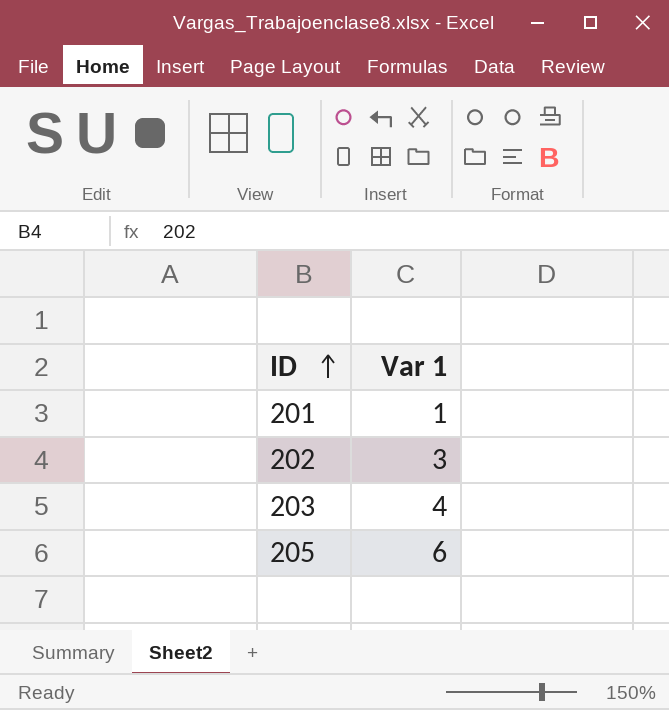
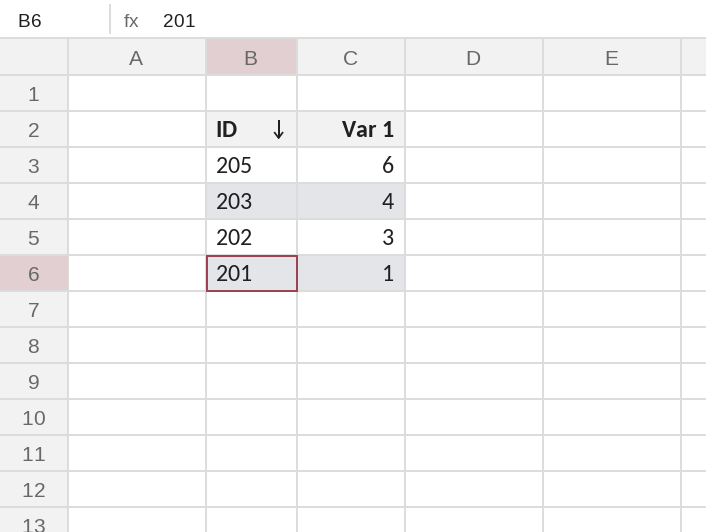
row order: ID ascending -> ID descending

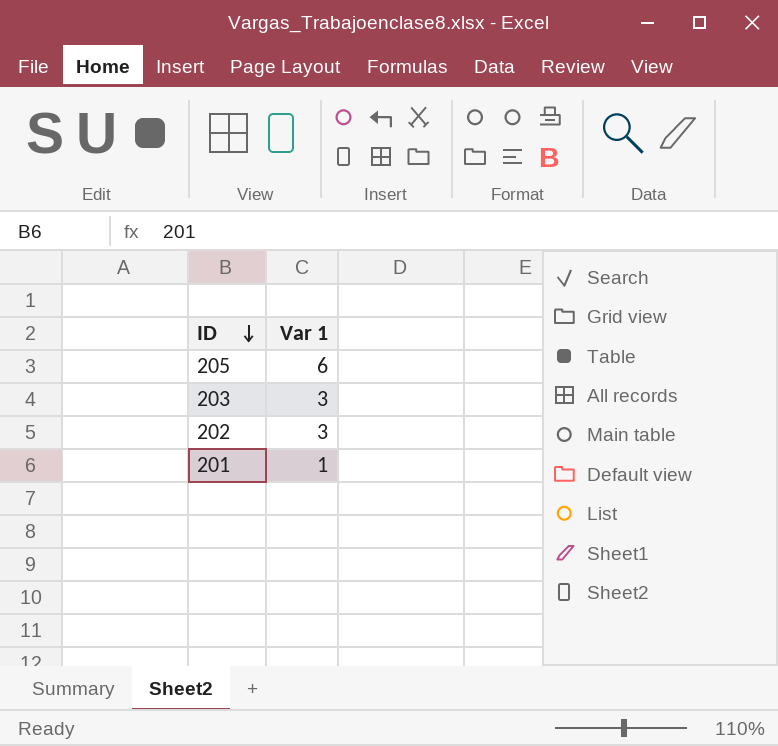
203 | Var 1: 4 -> 3

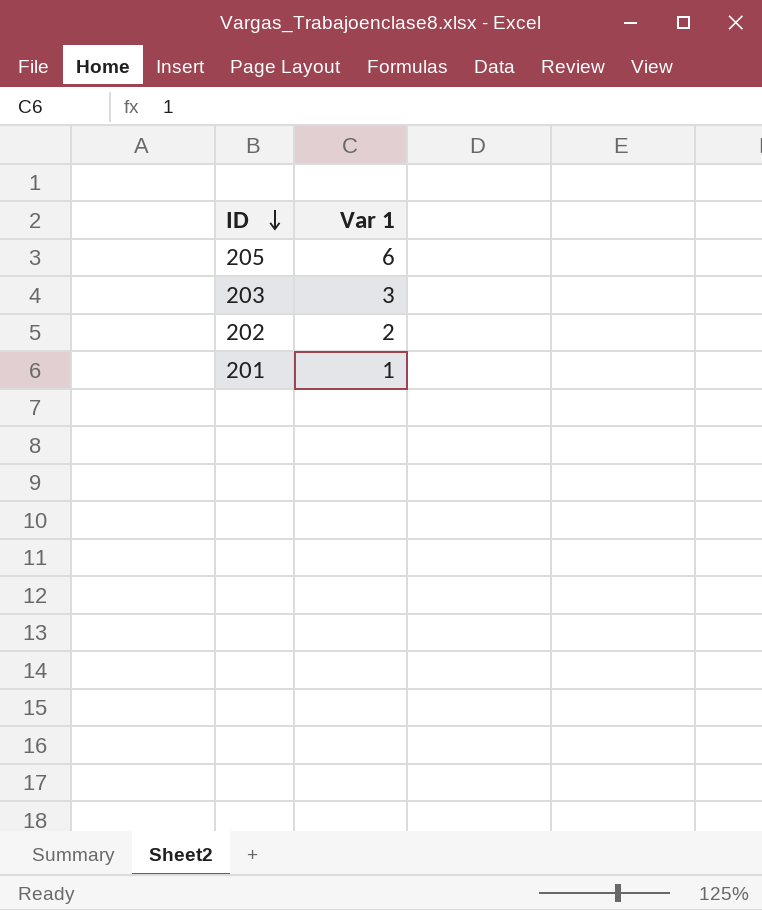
202 | Var 1: 3 -> 2

